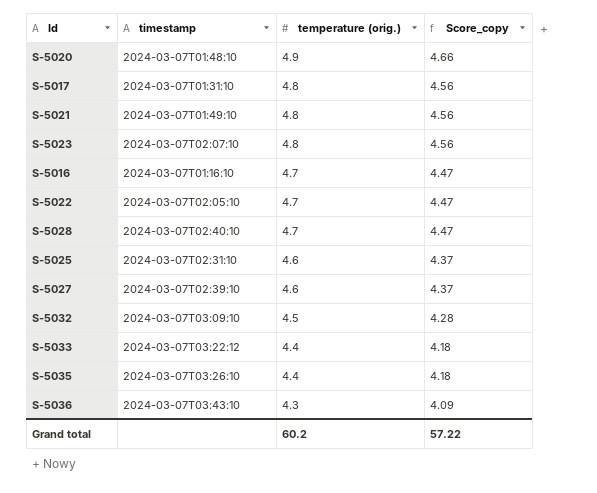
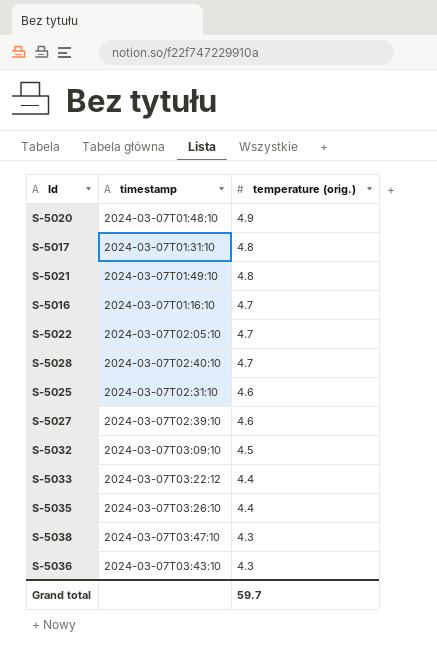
column Score_copy | formula: [temperature (orig.)] * 0.95 -> none
row S-5023: 2024-03-07T02:07:10 | 4.8 | 4.56 -> none
row S-5038: none -> 2024-03-07T03:47:10 | 4.3
Grand total | temperature (orig.): 60.2 -> 59.7

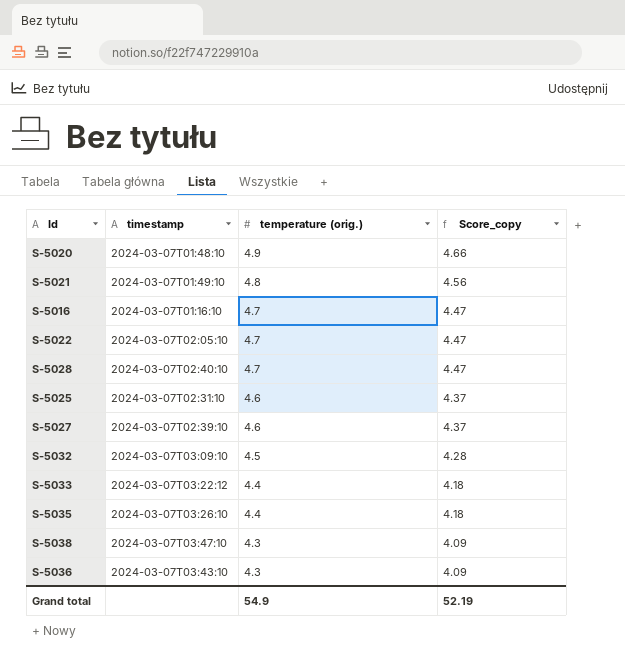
column Score_copy | formula: none -> [temperature (orig.)] * 0.95
row S-5017: 2024-03-07T01:31:10 | 4.8 -> none
Grand total | temperature (orig.): 59.7 -> 54.9

